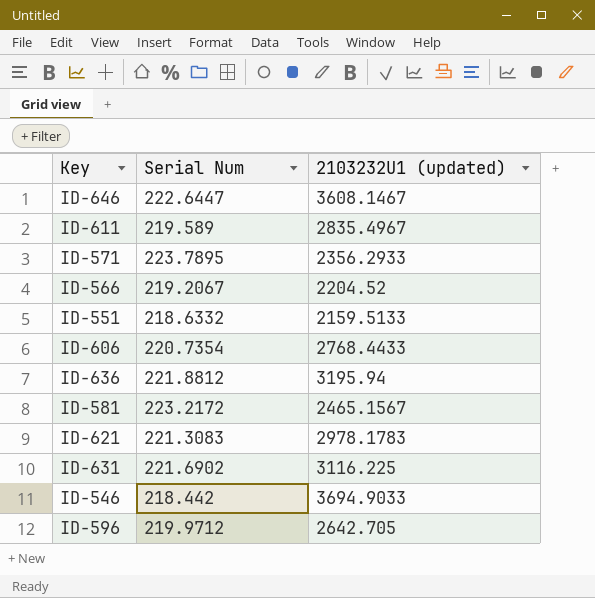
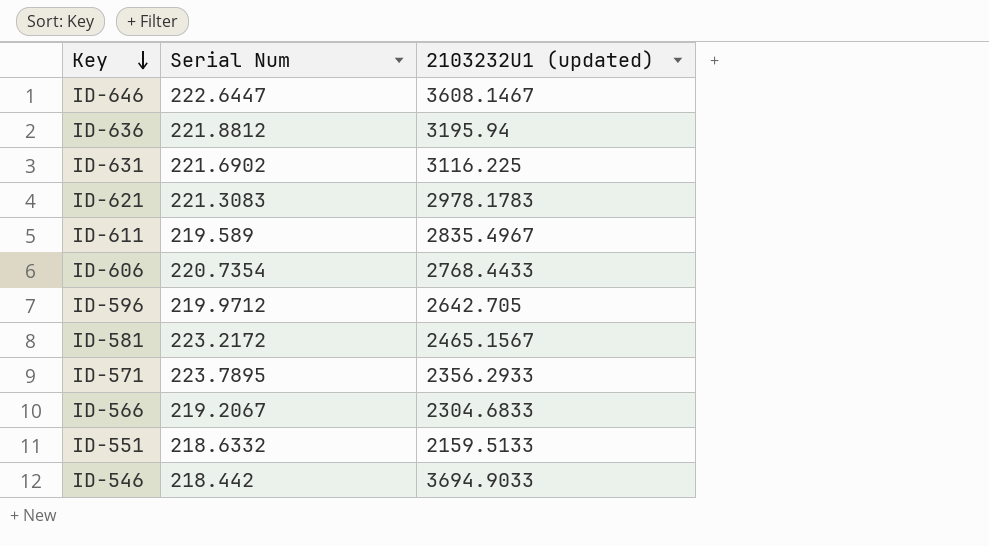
row order: none -> Key descending
ID-566 | 2103232U1 (updated): 2204.52 -> 2304.6833

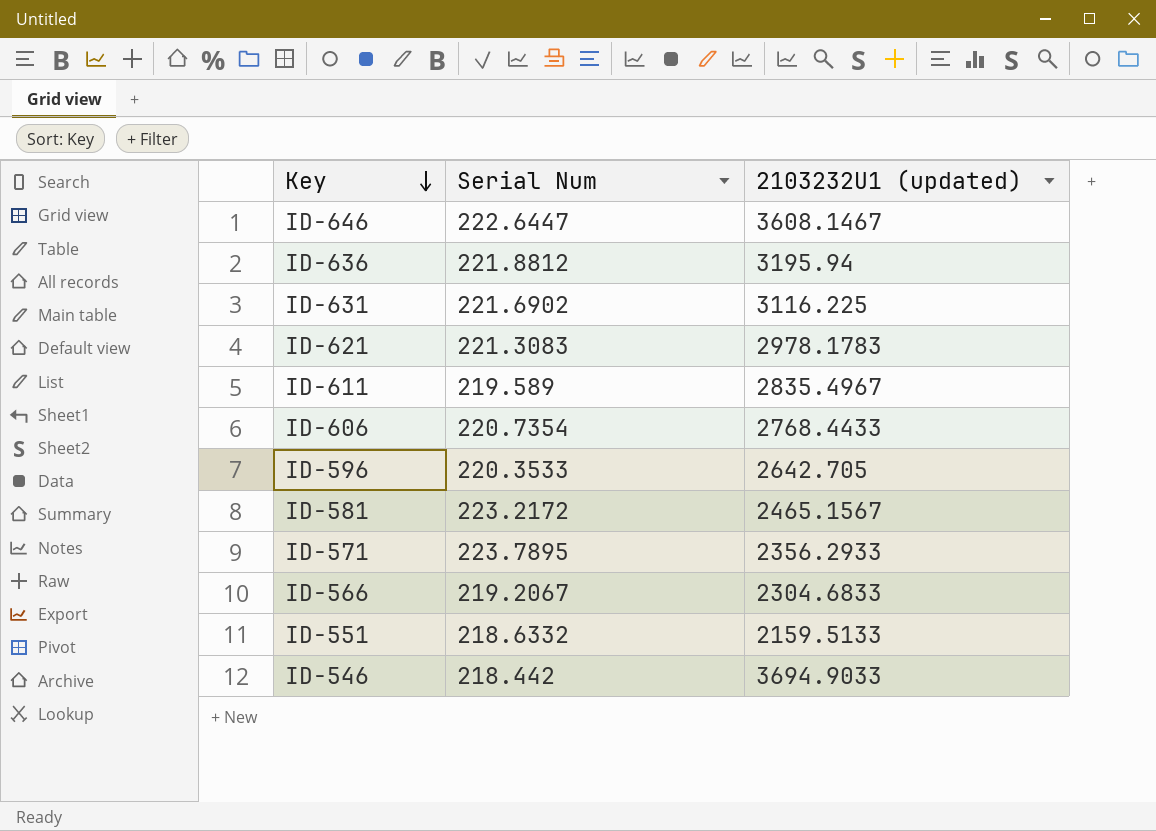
ID-596 | Serial Num: 219.9712 -> 220.3533

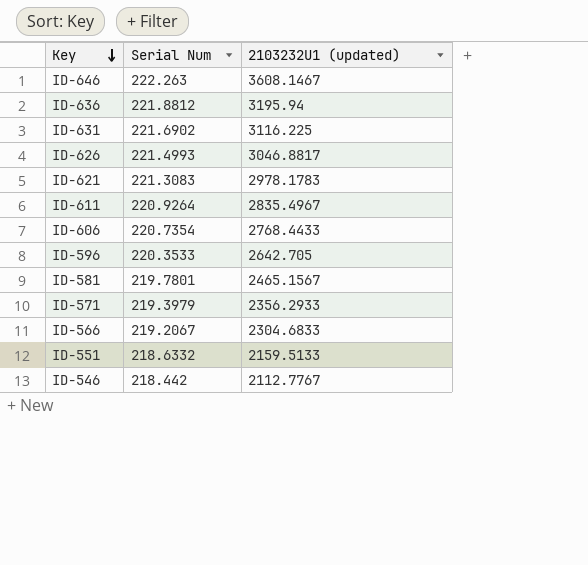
ID-646 | Serial Num: 222.6447 -> 222.263
row ID-626: none -> 221.4993 | 3046.8817
ID-611 | Serial Num: 219.589 -> 220.9264
ID-581 | Serial Num: 223.2172 -> 219.7801
ID-571 | Serial Num: 223.7895 -> 219.3979
ID-546 | 2103232U1 (updated): 3694.9033 -> 2112.7767

